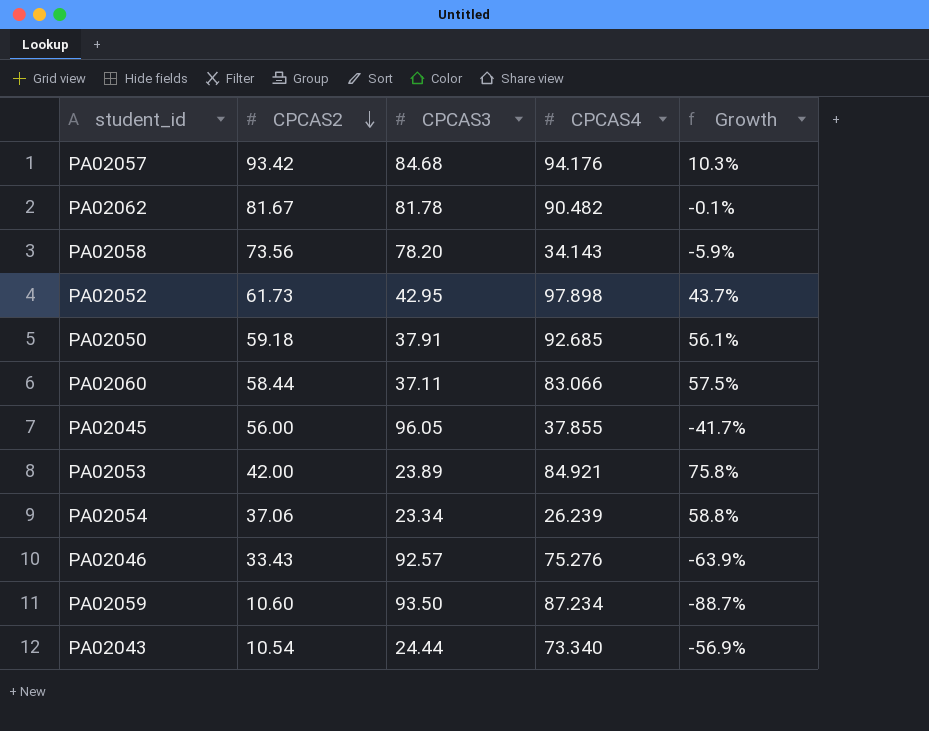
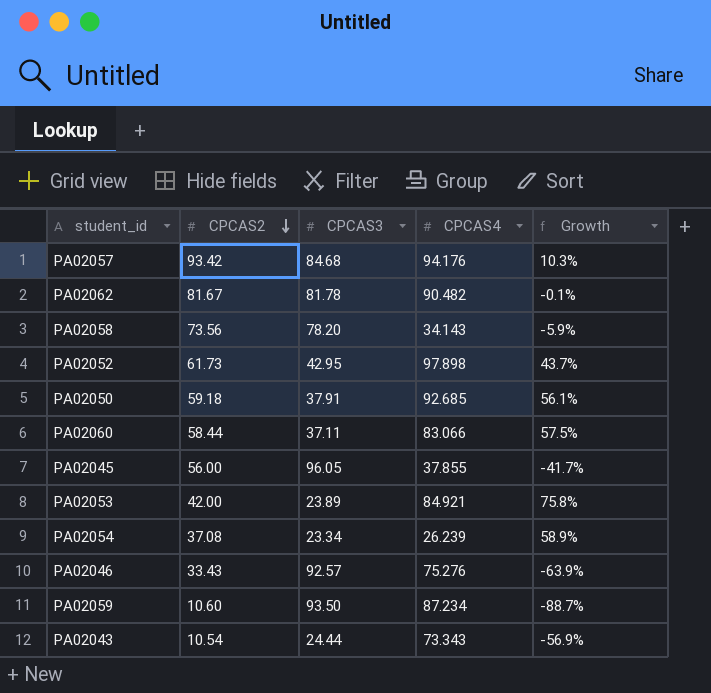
PA02054 | CPCAS2: 37.06 -> 37.08
PA02054 | Growth: 58.8% -> 58.9%
PA02043 | CPCAS4: 73.340 -> 73.343

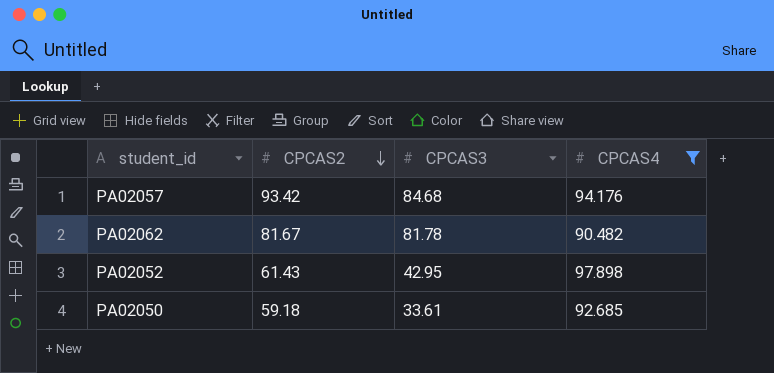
filter: none -> CPCAS4 >= 90.482
column Growth | formula: ([CPCAS2] - [CPCAS3]) / [CPCAS3] -> none
PA02052 | CPCAS2: 61.73 -> 61.43
PA02050 | CPCAS3: 37.91 -> 33.61

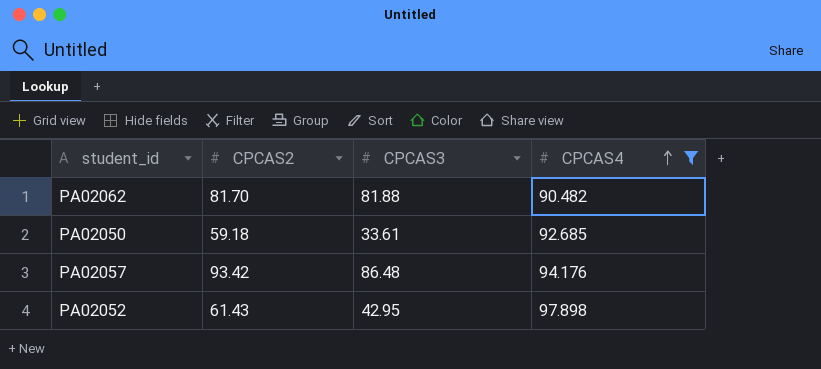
row order: CPCAS2 descending -> CPCAS4 ascending
PA02062 | CPCAS2: 81.67 -> 81.70
PA02062 | CPCAS3: 81.78 -> 81.88
PA02057 | CPCAS3: 84.68 -> 86.48

